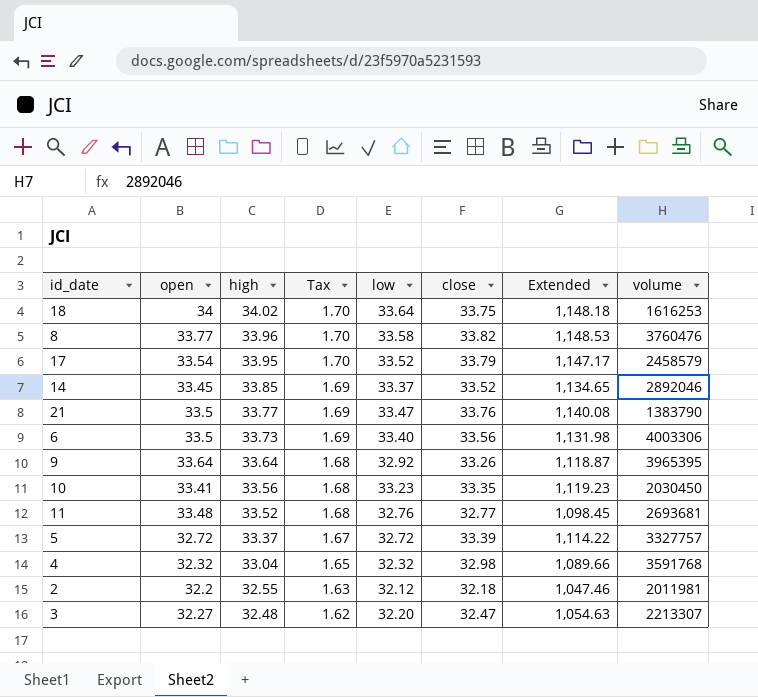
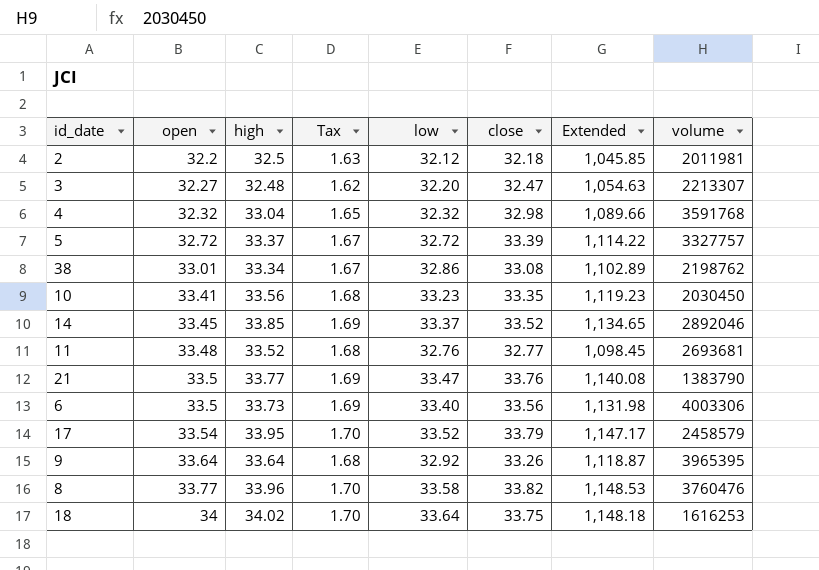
row order: high descending -> open ascending
2 | high: 32.55 -> 32.5
2 | Extended: 1,047.46 -> 1,045.85
row 38: none -> 33.01 | 33.34 | 1.67 | 32.86 | 33.08 | 1,102.89 | 2198762

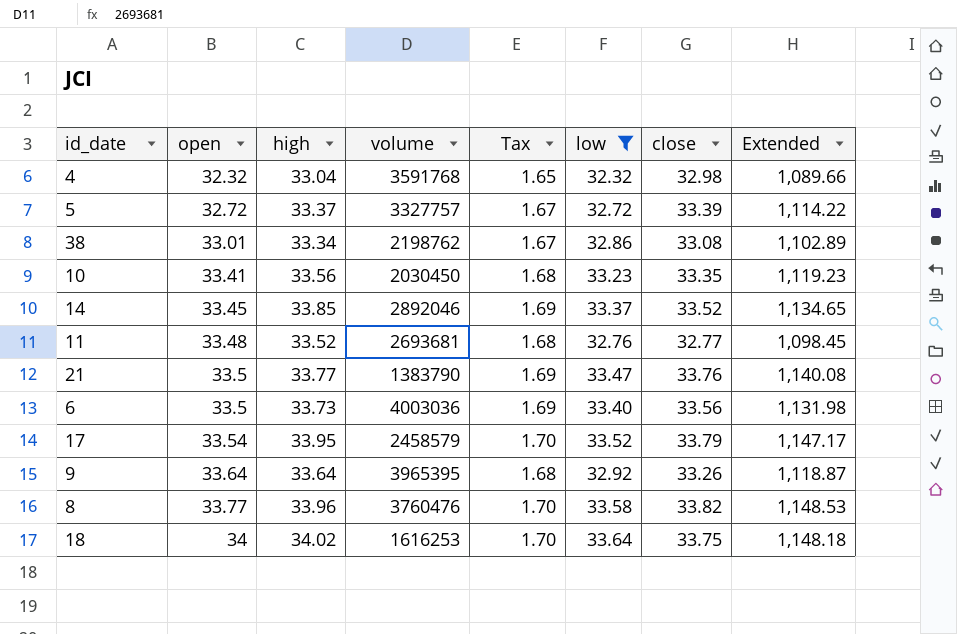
filter: none -> low >= 32.32
column volume | position: 8 -> 4
6 | volume: 4003306 -> 4003036

